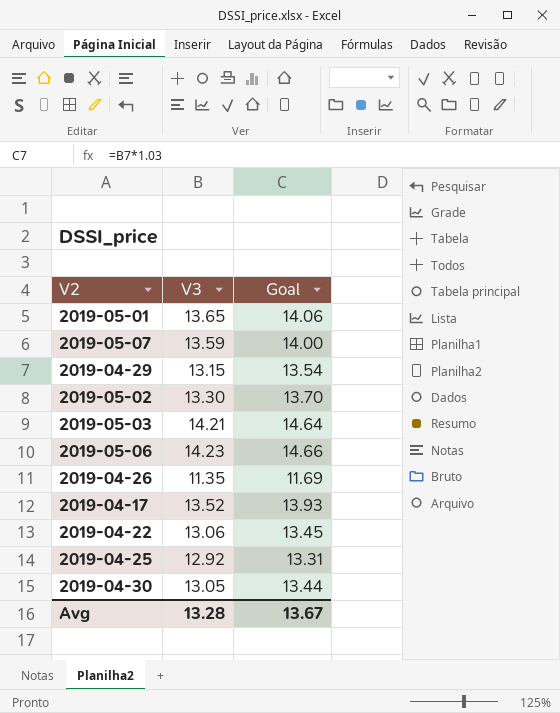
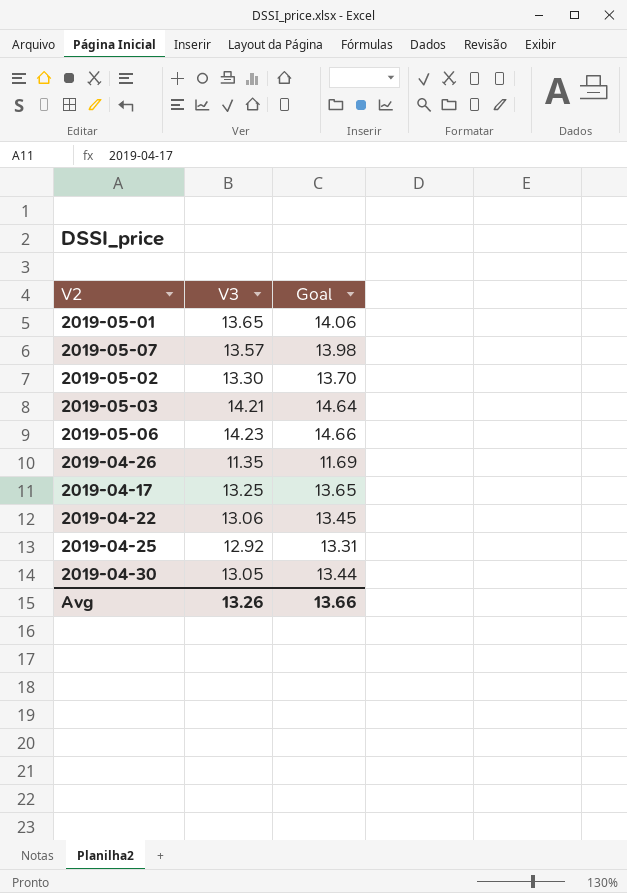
row 2019-04-29: 13.15 | 13.54 -> none
2019-05-07 | V3: 13.59 -> 13.57
2019-05-07 | Goal: 14.00 -> 13.98
2019-04-17 | V3: 13.52 -> 13.25
2019-04-17 | Goal: 13.93 -> 13.65
Avg | V3: 13.28 -> 13.26
Avg | Goal: 13.67 -> 13.66

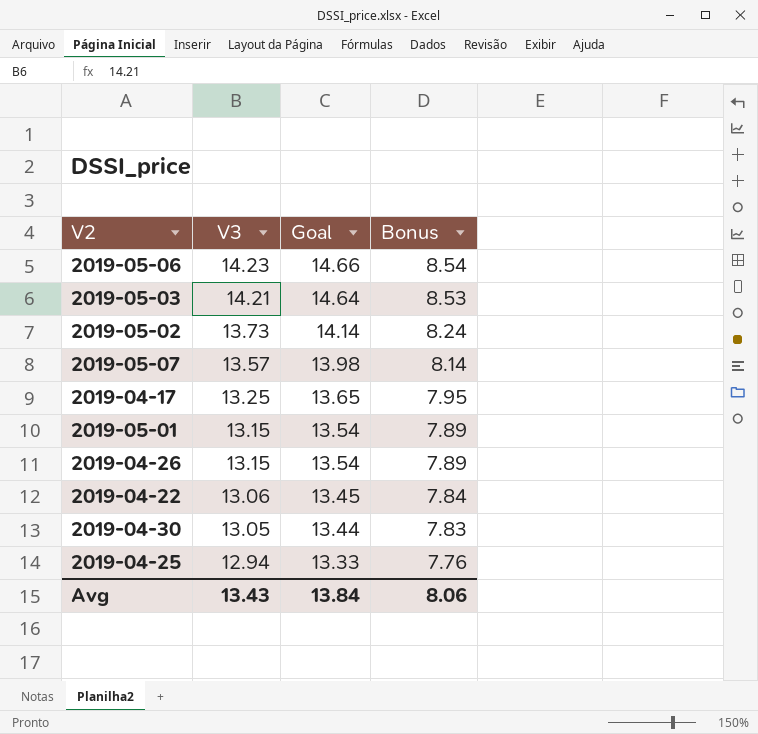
row order: none -> V3 descending
column Bonus | formula: none -> [V3] * 0.6
2019-05-02 | V3: 13.30 -> 13.73
2019-05-02 | Goal: 13.70 -> 14.14
2019-05-01 | V3: 13.65 -> 13.15
2019-05-01 | Goal: 14.06 -> 13.54
2019-04-26 | V3: 11.35 -> 13.15
2019-04-26 | Goal: 11.69 -> 13.54
2019-04-25 | V3: 12.92 -> 12.94
2019-04-25 | Goal: 13.31 -> 13.33
Avg | V3: 13.26 -> 13.43
Avg | Goal: 13.66 -> 13.84

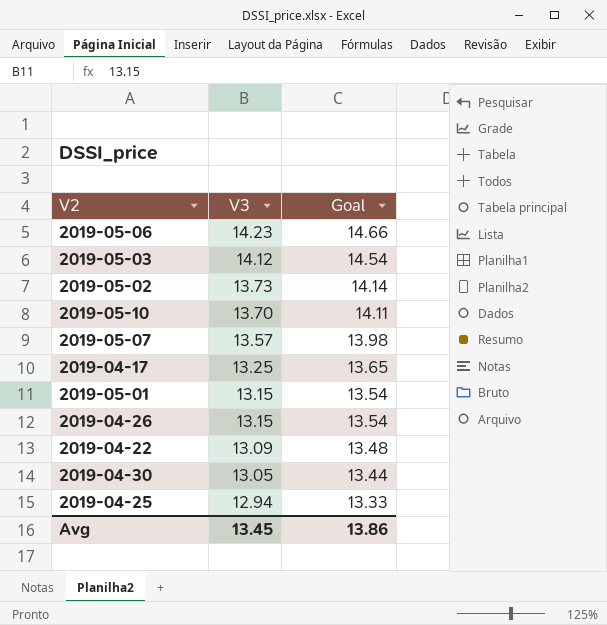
column Bonus | formula: [V3] * 0.6 -> none
2019-05-03 | V3: 14.21 -> 14.12
2019-05-03 | Goal: 14.64 -> 14.54
row 2019-05-10: none -> 13.70 | 14.11
2019-04-22 | V3: 13.06 -> 13.09
2019-04-22 | Goal: 13.45 -> 13.48
Avg | V3: 13.43 -> 13.45
Avg | Goal: 13.84 -> 13.86

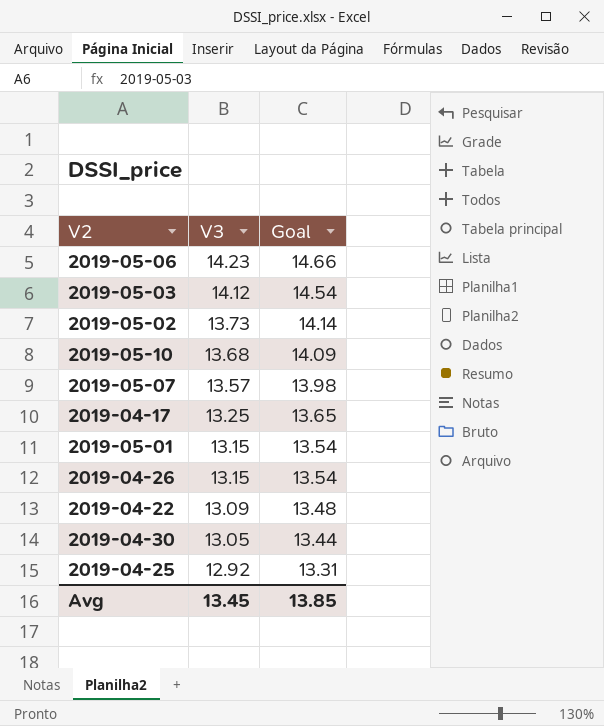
2019-05-10 | V3: 13.70 -> 13.68
2019-05-10 | Goal: 14.11 -> 14.09
2019-04-25 | V3: 12.94 -> 12.92
2019-04-25 | Goal: 13.33 -> 13.31
Avg | Goal: 13.86 -> 13.85

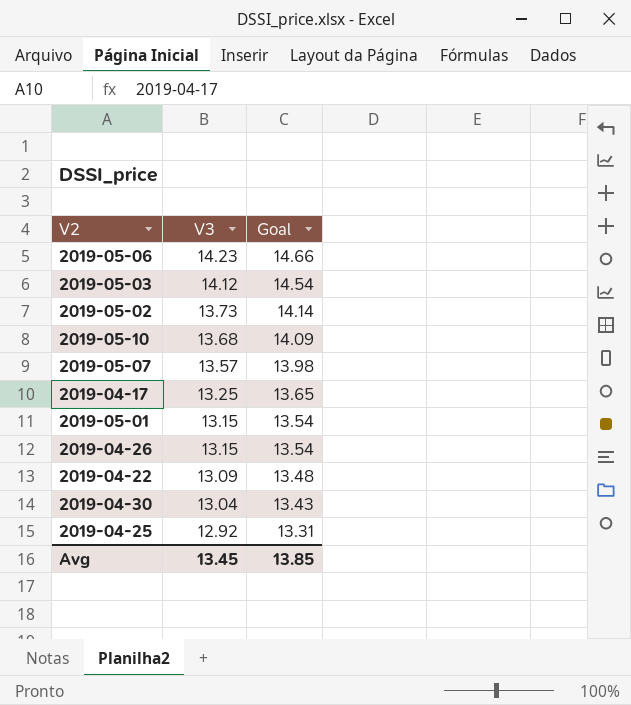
2019-04-30 | V3: 13.05 -> 13.04
2019-04-30 | Goal: 13.44 -> 13.43

